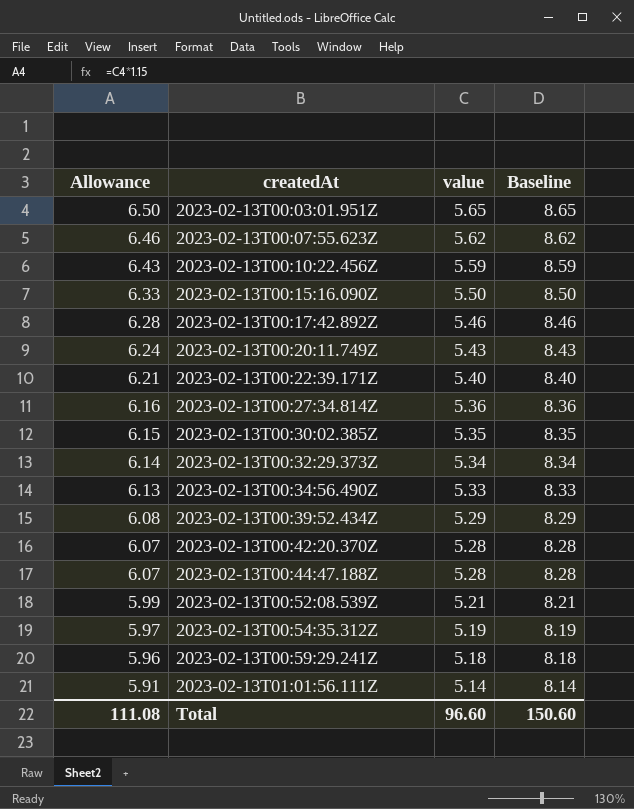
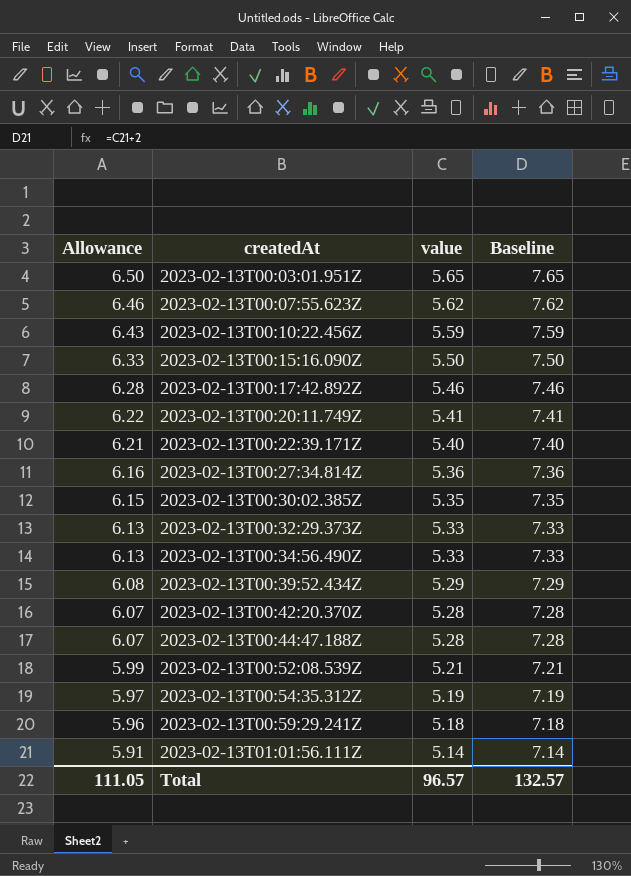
column Baseline | formula: [value] + 3 -> [value] + 2
2023-02-13T00:20:11.749Z | Allowance: 6.24 -> 6.22
2023-02-13T00:20:11.749Z | value: 5.43 -> 5.41
2023-02-13T00:32:29.373Z | Allowance: 6.14 -> 6.13
2023-02-13T00:32:29.373Z | value: 5.34 -> 5.33
Total | Allowance: 111.08 -> 111.05
Total | value: 96.60 -> 96.57
Total | Baseline: 150.60 -> 132.57

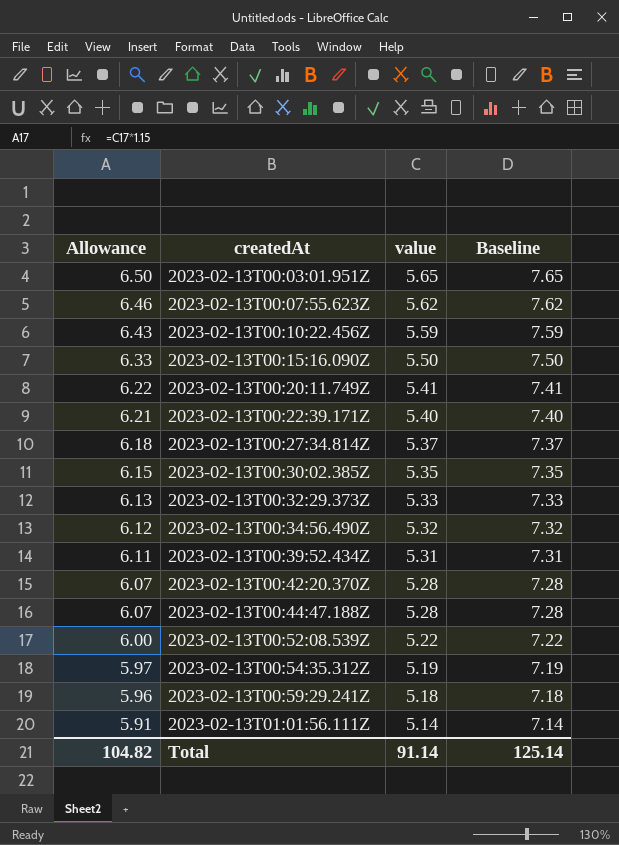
row 2023-02-13T00:17:42.892Z: 6.28 | 5.46 | 7.46 -> none
2023-02-13T00:27:34.814Z | Allowance: 6.16 -> 6.18
2023-02-13T00:27:34.814Z | value: 5.36 -> 5.37
2023-02-13T00:27:34.814Z | Baseline: 7.36 -> 7.37
2023-02-13T00:34:56.490Z | Allowance: 6.13 -> 6.12
2023-02-13T00:34:56.490Z | value: 5.33 -> 5.32
2023-02-13T00:34:56.490Z | Baseline: 7.33 -> 7.32
2023-02-13T00:39:52.434Z | Allowance: 6.08 -> 6.11
2023-02-13T00:39:52.434Z | value: 5.29 -> 5.31
2023-02-13T00:39:52.434Z | Baseline: 7.29 -> 7.31
2023-02-13T00:52:08.539Z | Allowance: 5.99 -> 6.00
2023-02-13T00:52:08.539Z | value: 5.21 -> 5.22
2023-02-13T00:52:08.539Z | Baseline: 7.21 -> 7.22
Total | Allowance: 111.05 -> 104.82
Total | value: 96.57 -> 91.14
Total | Baseline: 132.57 -> 125.14

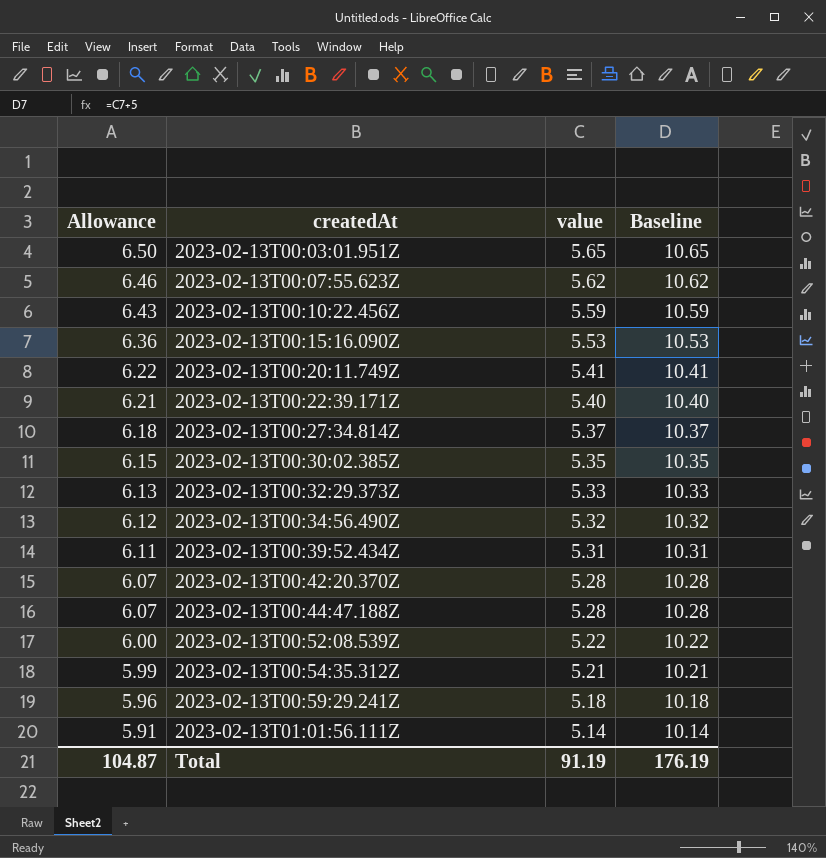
column Baseline | formula: [value] + 2 -> [value] + 5
2023-02-13T00:15:16.090Z | Allowance: 6.33 -> 6.36
2023-02-13T00:15:16.090Z | value: 5.50 -> 5.53
2023-02-13T00:54:35.312Z | Allowance: 5.97 -> 5.99
2023-02-13T00:54:35.312Z | value: 5.19 -> 5.21
Total | Allowance: 104.82 -> 104.87
Total | value: 91.14 -> 91.19
Total | Baseline: 125.14 -> 176.19

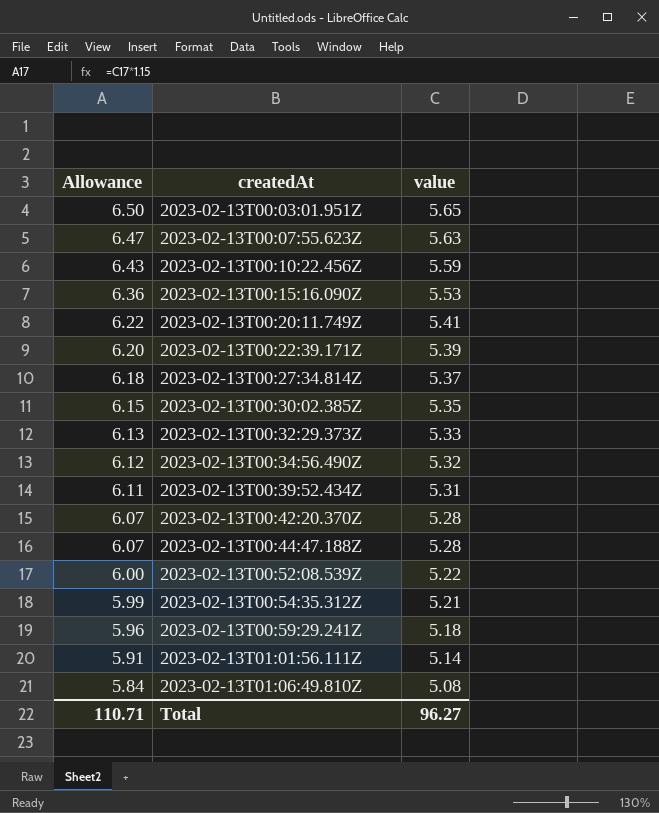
column Baseline | formula: [value] + 5 -> none
2023-02-13T00:07:55.623Z | Allowance: 6.46 -> 6.47
2023-02-13T00:07:55.623Z | value: 5.62 -> 5.63
2023-02-13T00:22:39.171Z | Allowance: 6.21 -> 6.20
2023-02-13T00:22:39.171Z | value: 5.40 -> 5.39
row 2023-02-13T01:06:49.810Z: none -> 5.84 | 5.08
Total | Allowance: 104.87 -> 110.71
Total | value: 91.19 -> 96.27

